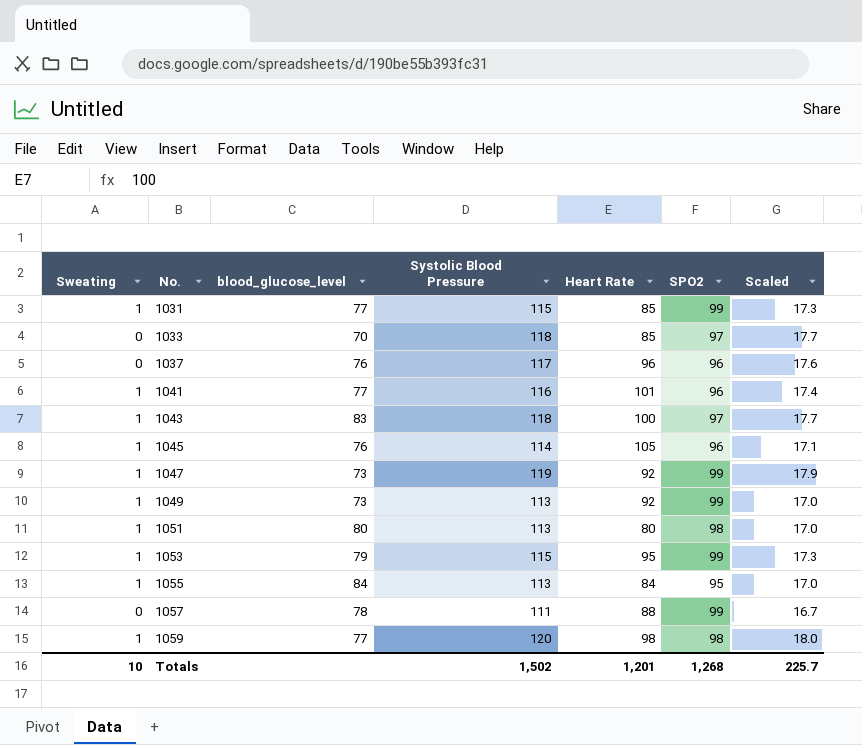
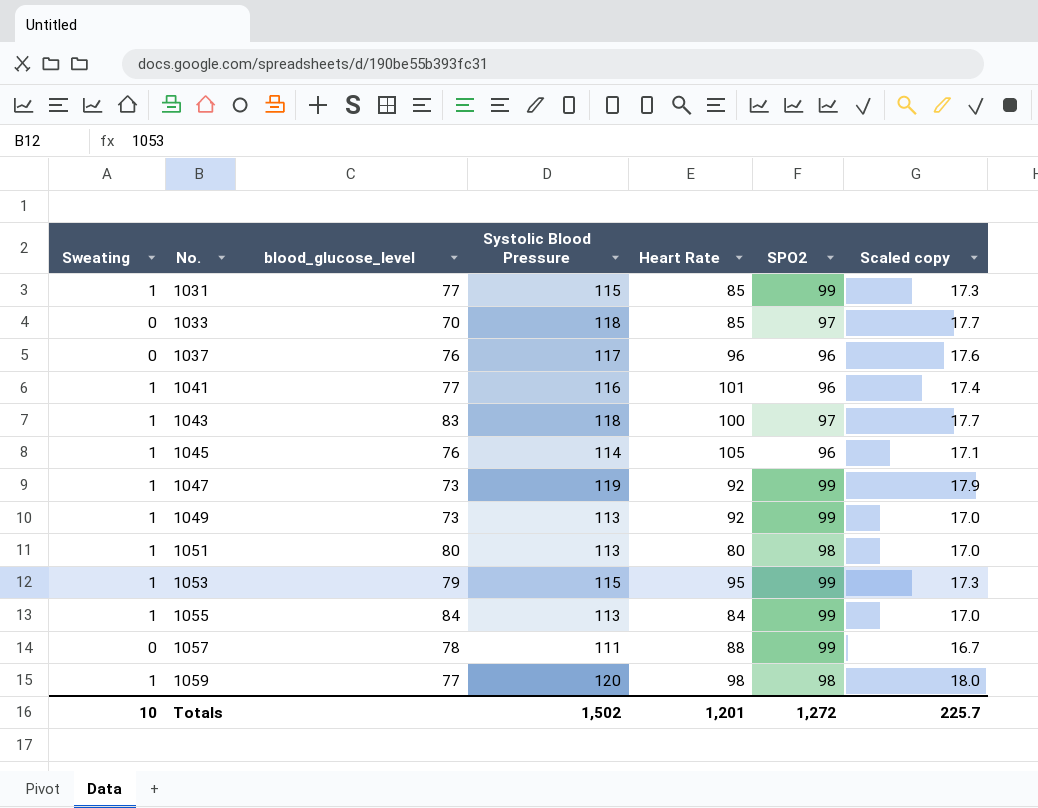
column name: Scaled -> Scaled copy
1055 | SPO2: 95 -> 99
Totals | SPO2: 1,268 -> 1,272

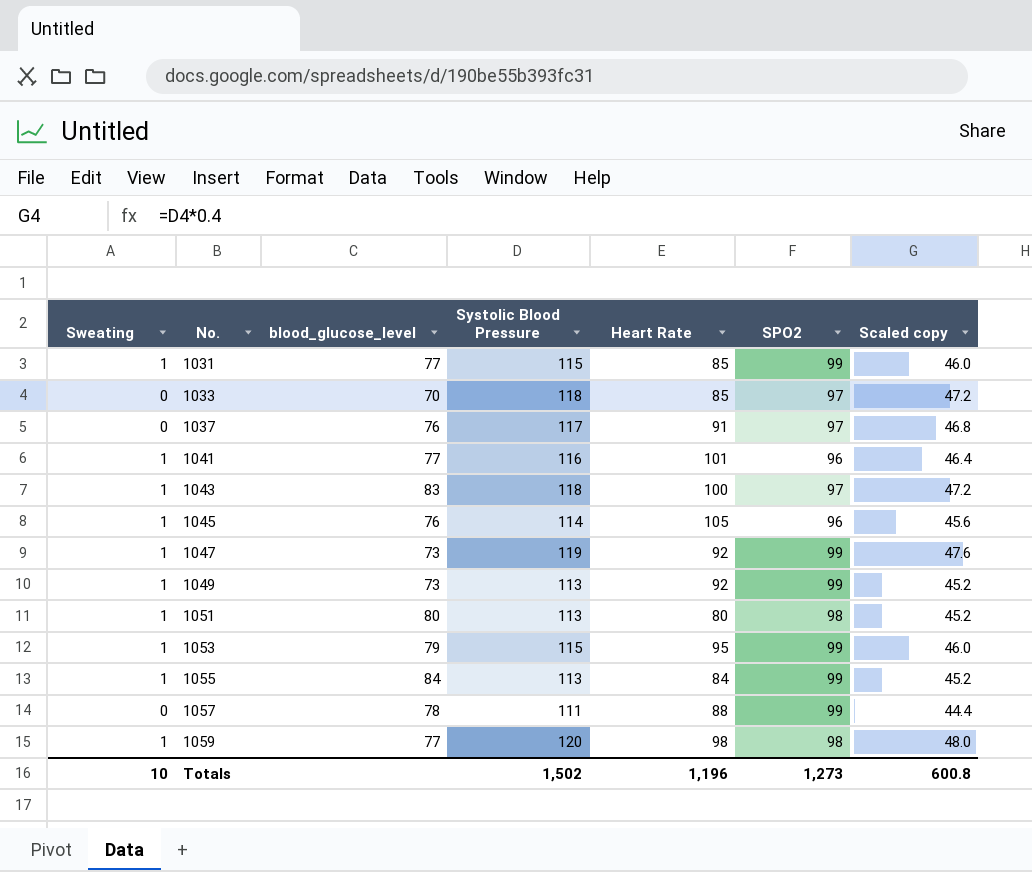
column Scaled copy | formula: [Systolic Blood Pressure] * 0.15 -> [Systolic Blood Pressure] * 0.4
1037 | Heart Rate: 96 -> 91
1037 | SPO2: 96 -> 97
Totals | Heart Rate: 1,201 -> 1,196
Totals | SPO2: 1,272 -> 1,273
Totals | Scaled copy: 225.7 -> 600.8

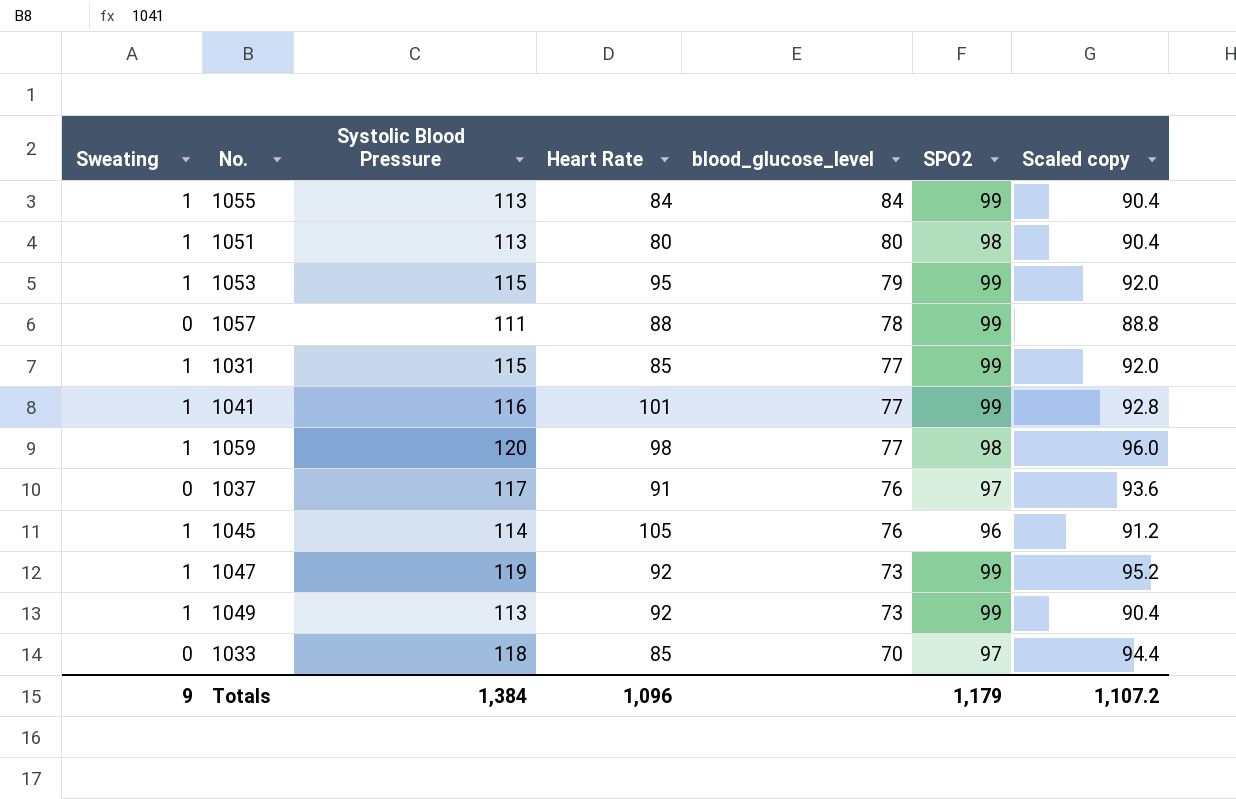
row order: No. ascending -> blood_glucose_level descending
column blood_glucose_level | position: 3 -> 5
column Scaled copy | formula: [Systolic Blood Pressure] * 0.4 -> [Systolic Blood Pressure] * 0.8
row 1043: 1 | 83 | 118 | 100 | 97 | 47.2 -> none
1041 | SPO2: 96 -> 99
Totals | Sweating: 10 -> 9
Totals | Systolic Blood Pressure: 1,502 -> 1,384
Totals | Heart Rate: 1,196 -> 1,096
Totals | SPO2: 1,273 -> 1,179
Totals | Scaled copy: 600.8 -> 1,107.2

